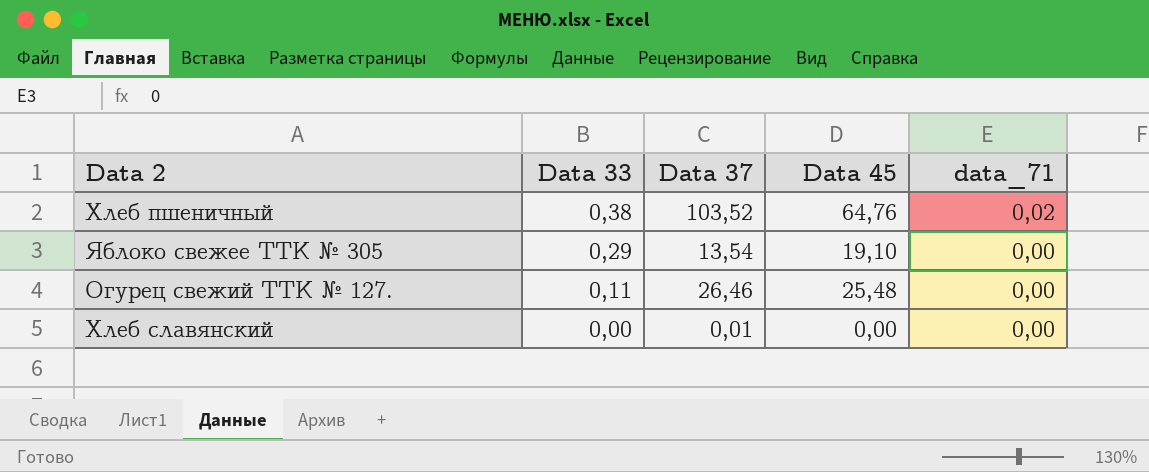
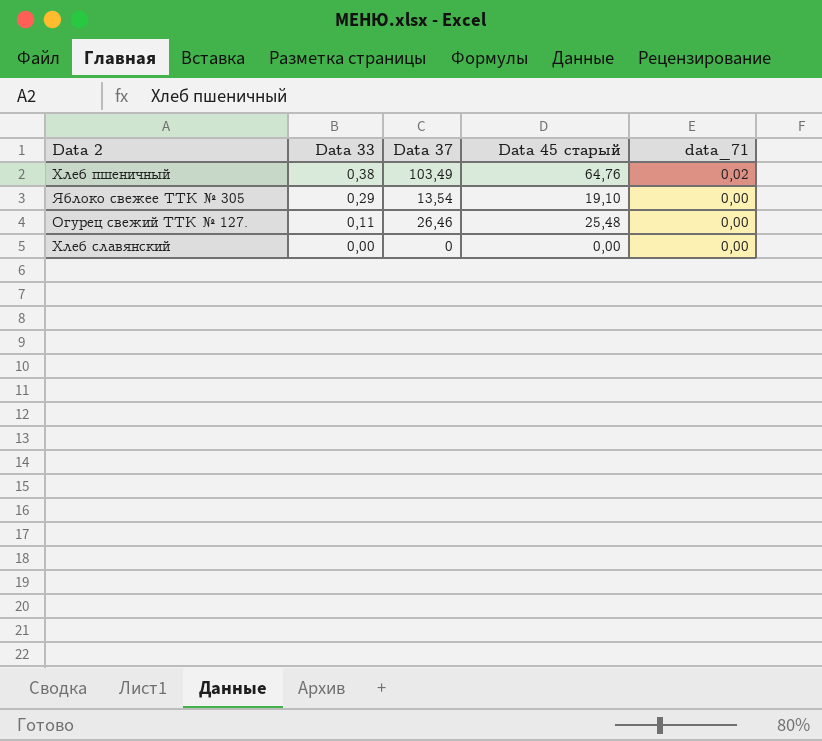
column name: Data 45 -> Data 45 старый
Хлеб пшеничный | Data 37: 103,52 -> 103,49
Хлеб славянский | Data 37: 0,01 -> 0

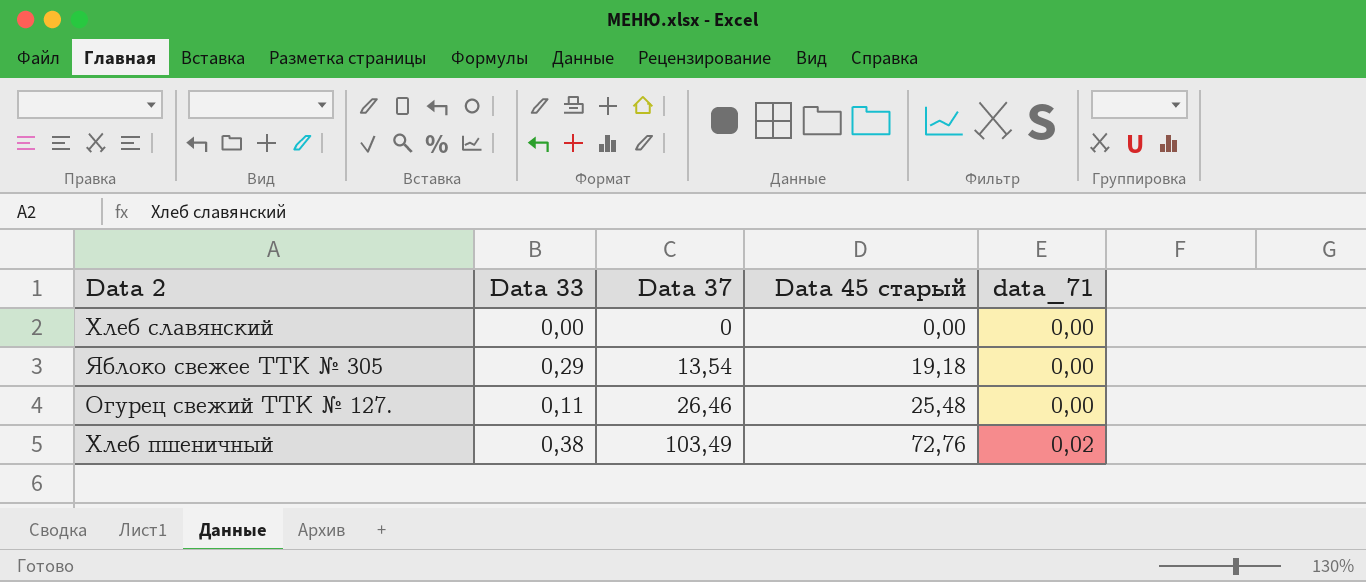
row order: Data 33 descending -> Data 37 ascending
Яблоко свежее ТТК № 305 | Data 45 старый: 19,10 -> 19,18
Хлеб пшеничный | Data 45 старый: 64,76 -> 72,76

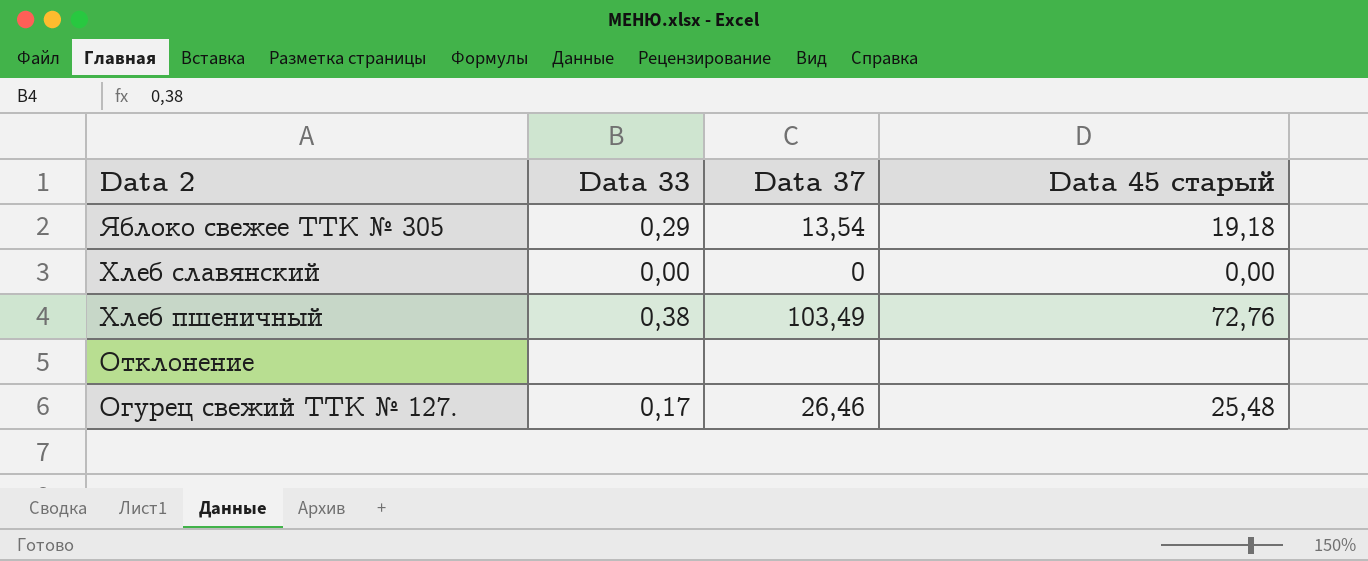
row order: Data 37 ascending -> Data 2 descending
column data_71 | position: 5 -> none
row Отклонение: none -> none | none | none
Огурец свежий ТТК № 127. | Data 33: 0,11 -> 0,17

